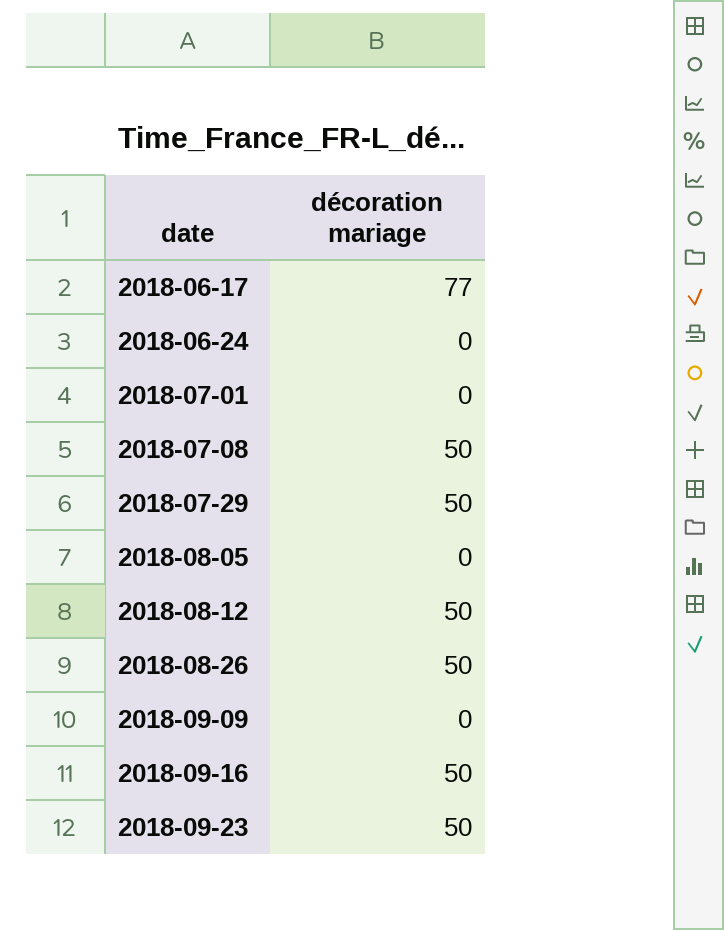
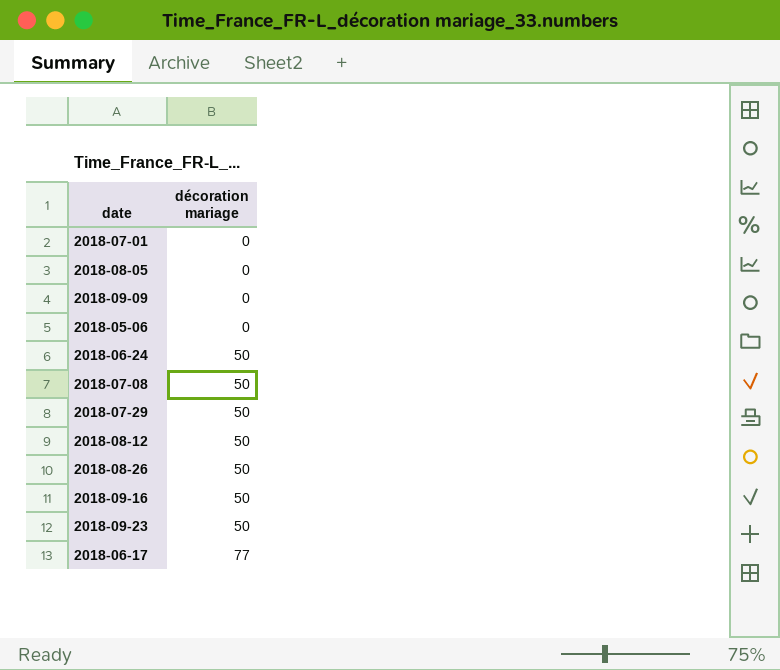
row order: date ascending -> décoration mariage ascending
row 2018-05-06: none -> 0
2018-06-24 | décoration mariage: 0 -> 50

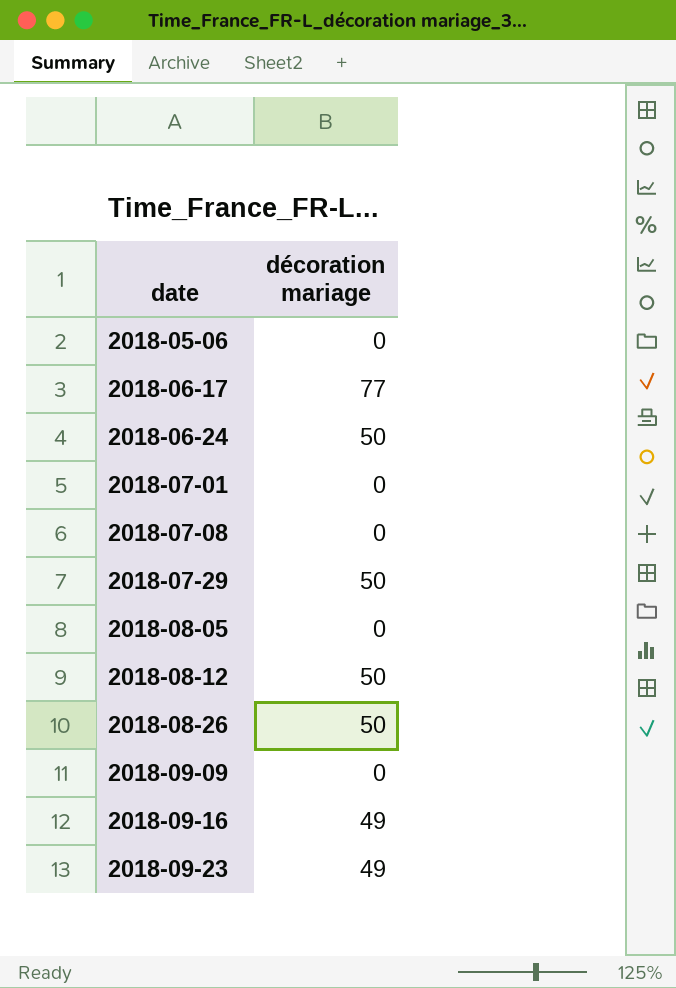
row order: décoration mariage ascending -> date ascending
2018-07-08 | décoration mariage: 50 -> 0
2018-09-16 | décoration mariage: 50 -> 49
2018-09-23 | décoration mariage: 50 -> 49

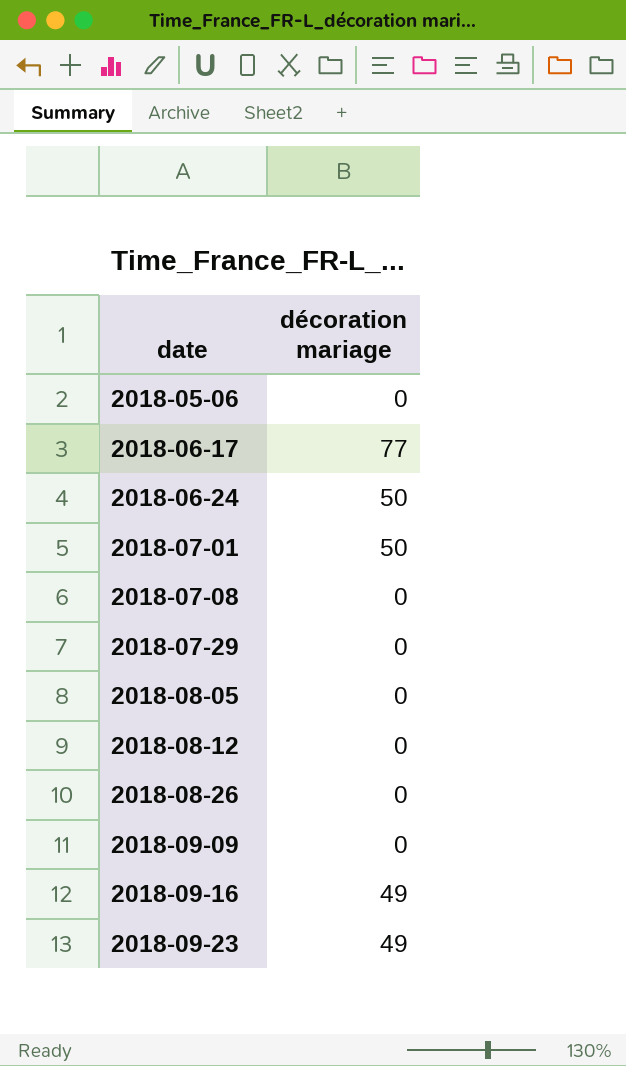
2018-07-01 | décoration mariage: 0 -> 50
2018-07-29 | décoration mariage: 50 -> 0
2018-08-12 | décoration mariage: 50 -> 0
2018-08-26 | décoration mariage: 50 -> 0

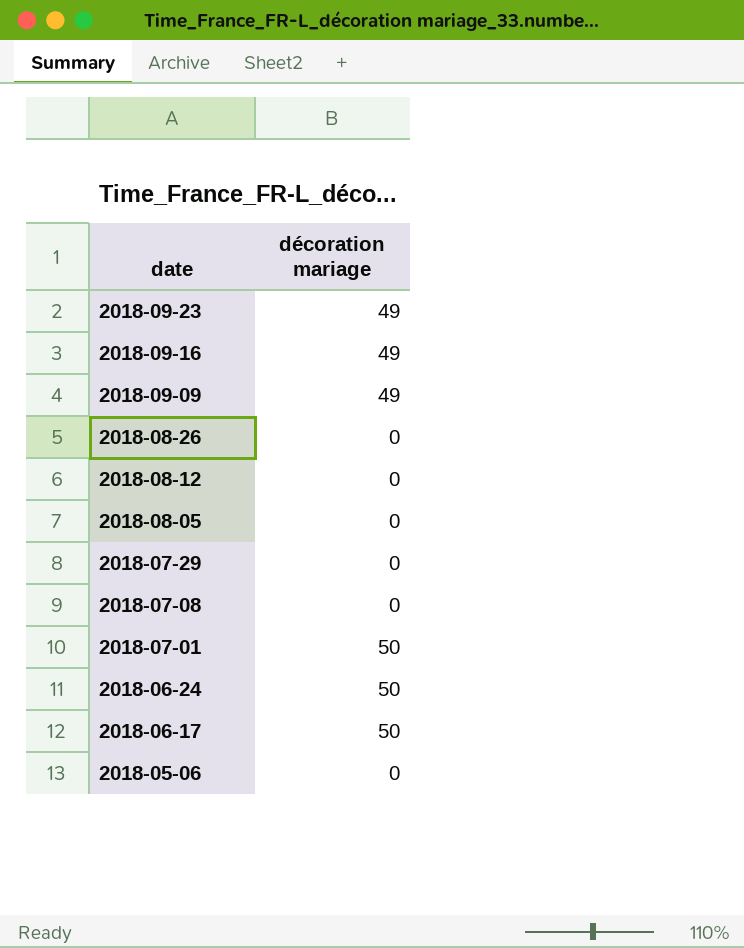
row order: date ascending -> date descending
2018-09-09 | décoration mariage: 0 -> 49
2018-06-17 | décoration mariage: 77 -> 50

